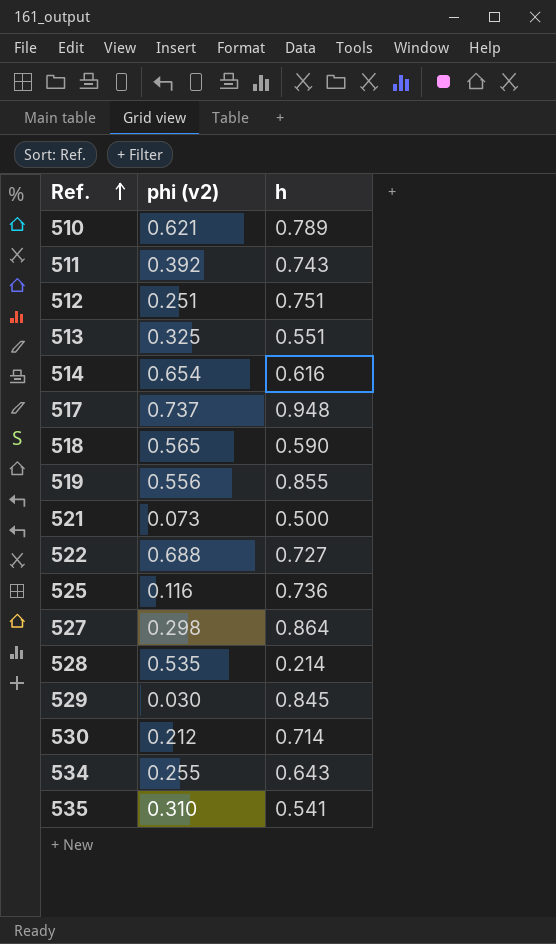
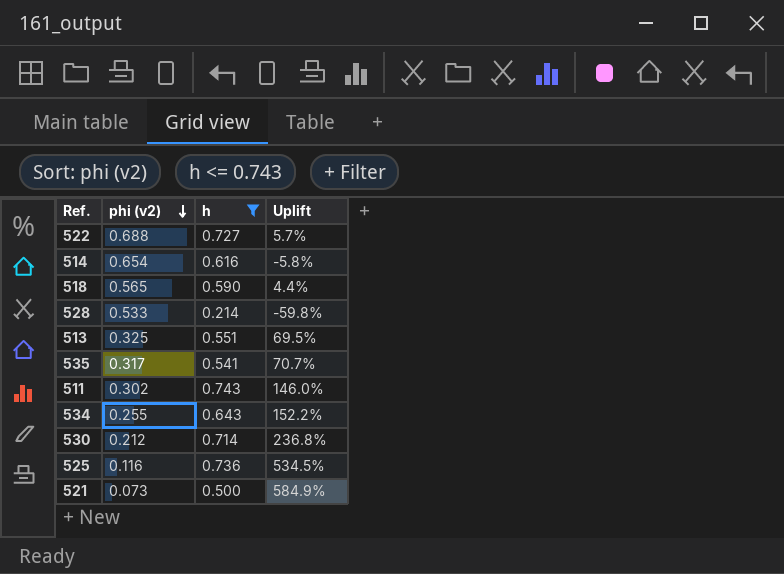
filter: none -> h <= 0.743
row order: Ref. ascending -> phi (v2) descending
column Uplift | formula: none -> ([h] - [phi (v2)]) / [phi (v2)]
528 | phi (v2): 0.535 -> 0.533
535 | phi (v2): 0.310 -> 0.317
511 | phi (v2): 0.392 -> 0.302

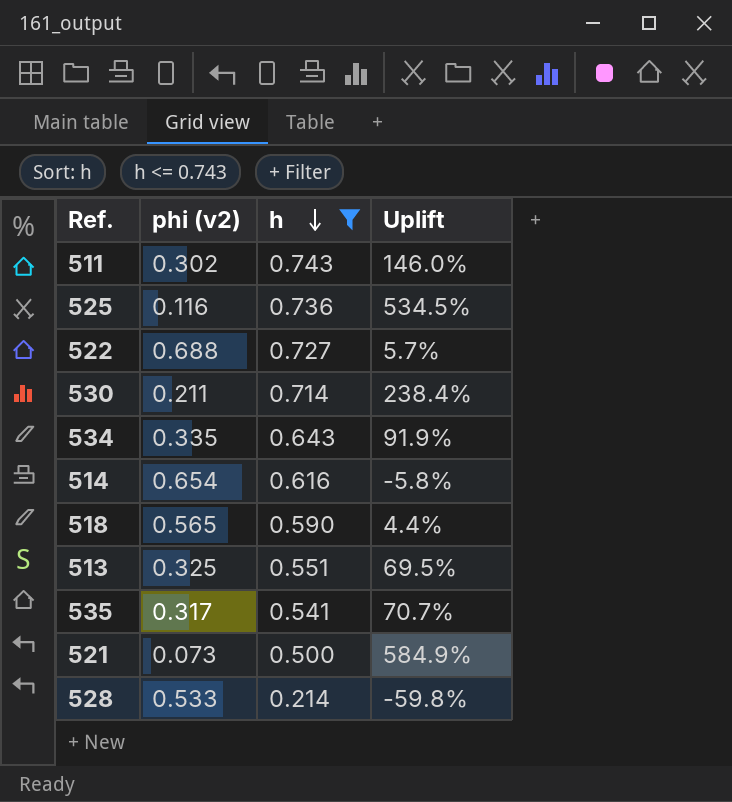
row order: phi (v2) descending -> h descending
530 | phi (v2): 0.212 -> 0.211
530 | Uplift: 236.8% -> 238.4%
534 | phi (v2): 0.255 -> 0.335
534 | Uplift: 152.2% -> 91.9%

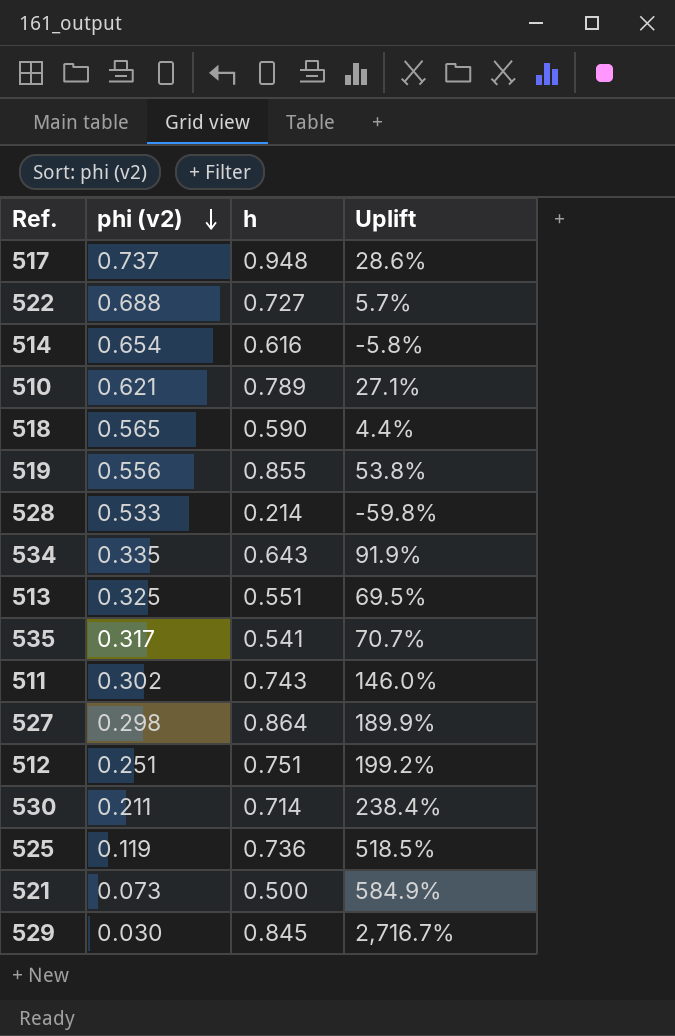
filter: h <= 0.743 -> none
row order: h descending -> phi (v2) descending
525 | phi (v2): 0.116 -> 0.119
525 | Uplift: 534.5% -> 518.5%

